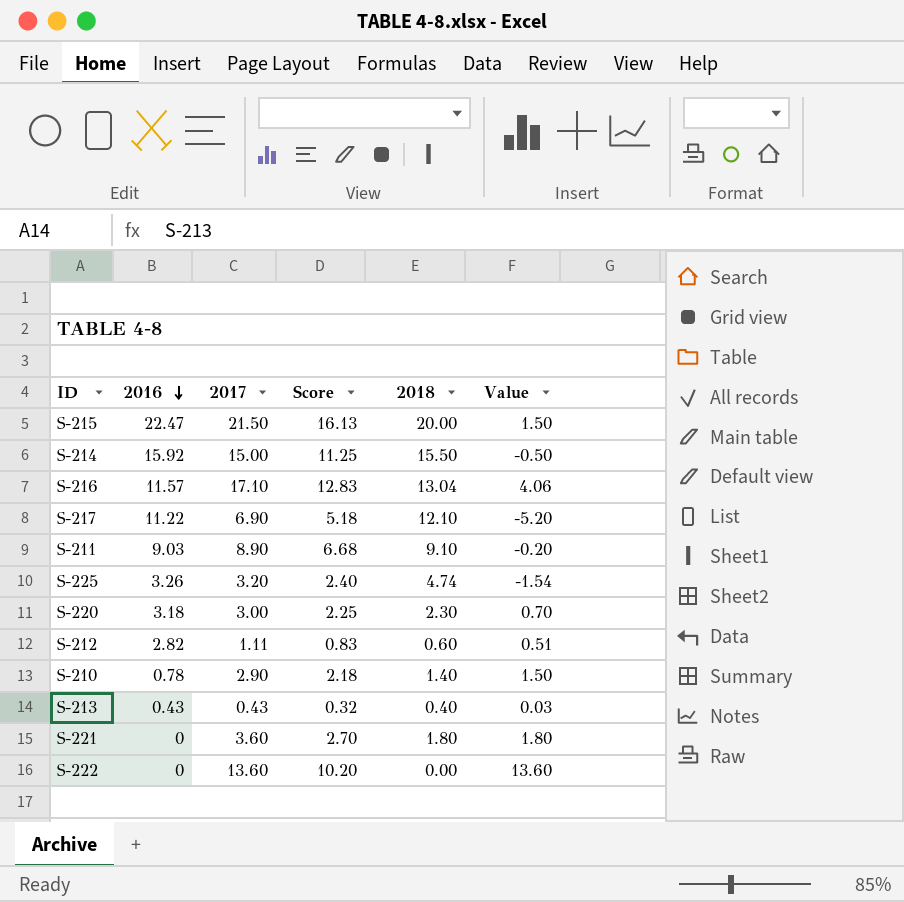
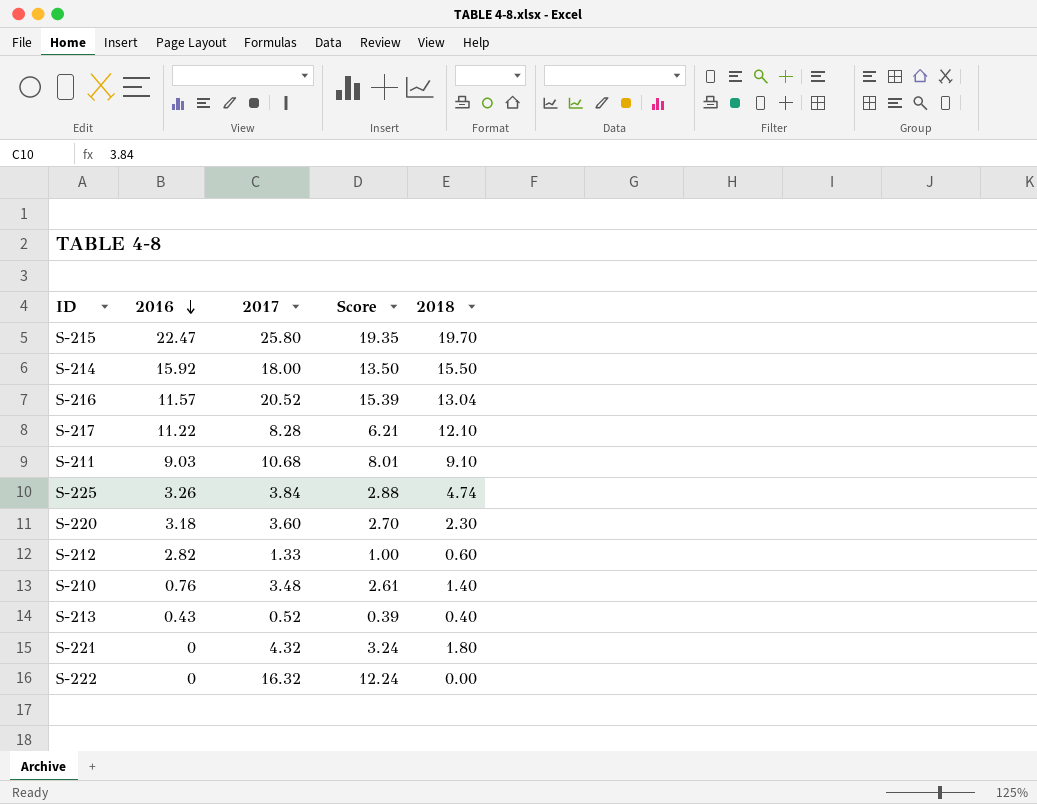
column Value | formula: [2017] - [2018] -> none
S-215 | 2017: 21.50 -> 25.80
S-215 | Score: 16.13 -> 19.35
S-215 | 2018: 20.00 -> 19.70
S-214 | 2017: 15.00 -> 18.00
S-214 | Score: 11.25 -> 13.50
S-216 | 2017: 17.10 -> 20.52
S-216 | Score: 12.83 -> 15.39
S-217 | 2017: 6.90 -> 8.28
S-217 | Score: 5.18 -> 6.21
S-211 | 2017: 8.90 -> 10.68
S-211 | Score: 6.68 -> 8.01
S-225 | 2017: 3.20 -> 3.84
S-225 | Score: 2.40 -> 2.88
S-220 | 2017: 3.00 -> 3.60
S-220 | Score: 2.25 -> 2.70
S-212 | 2017: 1.11 -> 1.33
S-212 | Score: 0.83 -> 1.00
S-210 | 2016: 0.78 -> 0.76
S-210 | 2017: 2.90 -> 3.48
S-210 | Score: 2.18 -> 2.61
S-213 | 2017: 0.43 -> 0.52
S-213 | Score: 0.32 -> 0.39
S-221 | 2017: 3.60 -> 4.32
S-221 | Score: 2.70 -> 3.24
S-222 | 2017: 13.60 -> 16.32
S-222 | Score: 10.20 -> 12.24

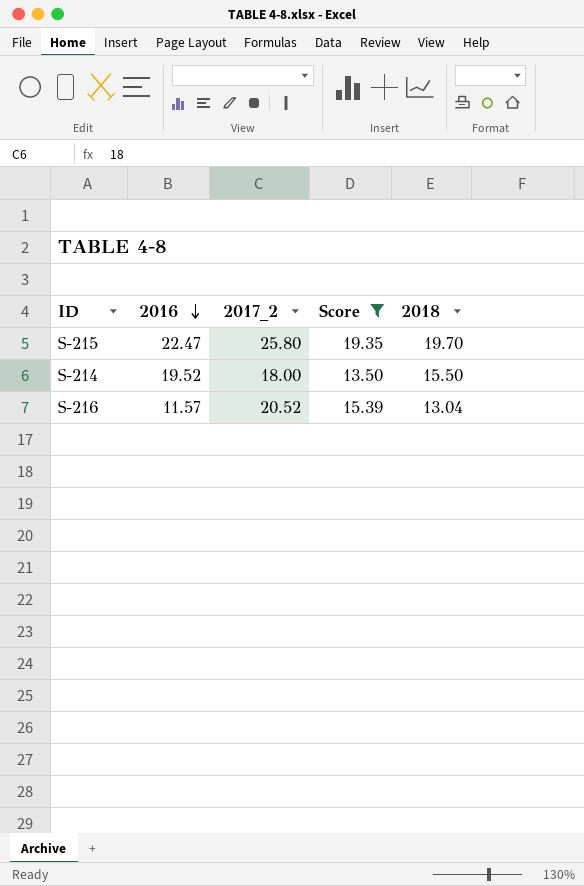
filter: none -> Score >= 13.50
column name: 2017 -> 2017_2
S-214 | 2016: 15.92 -> 19.52

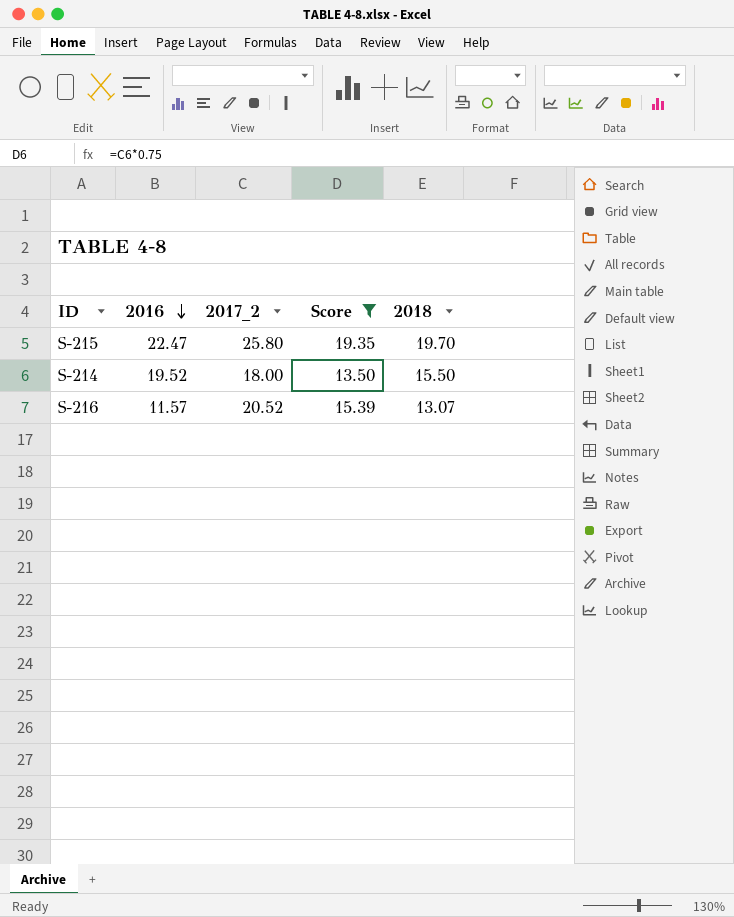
S-216 | 2018: 13.04 -> 13.07

